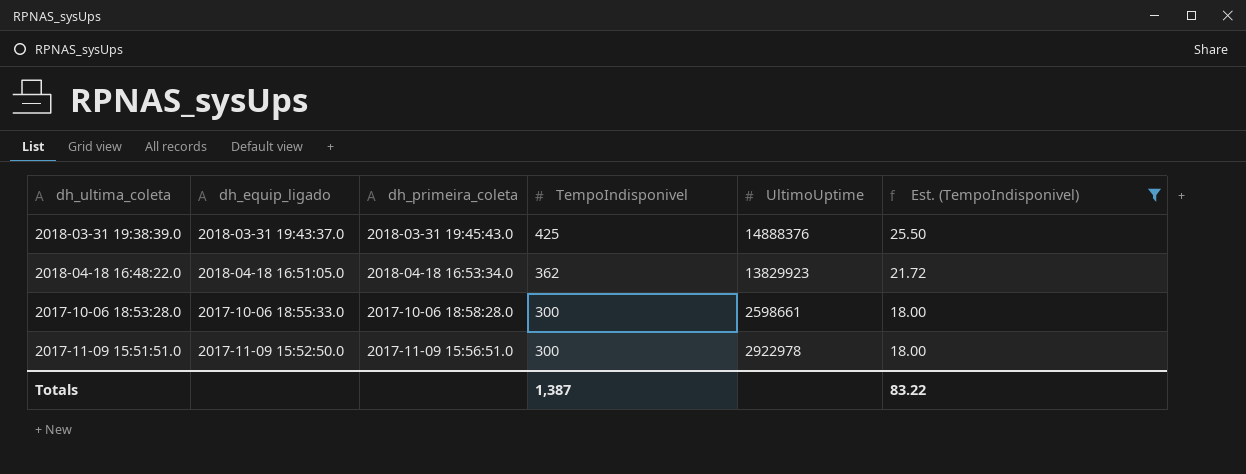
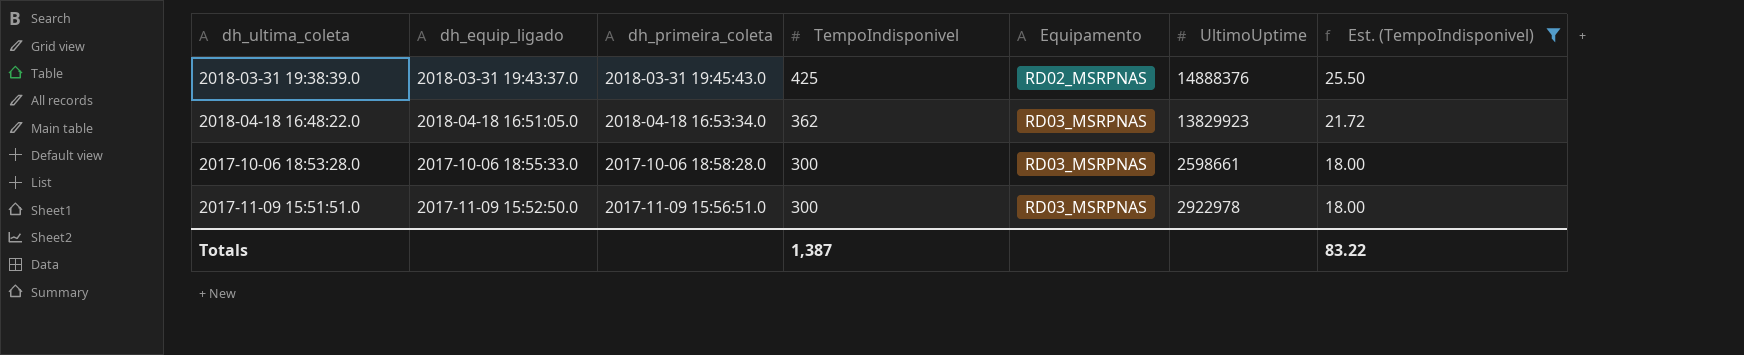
column Equipamento | position: none -> 5

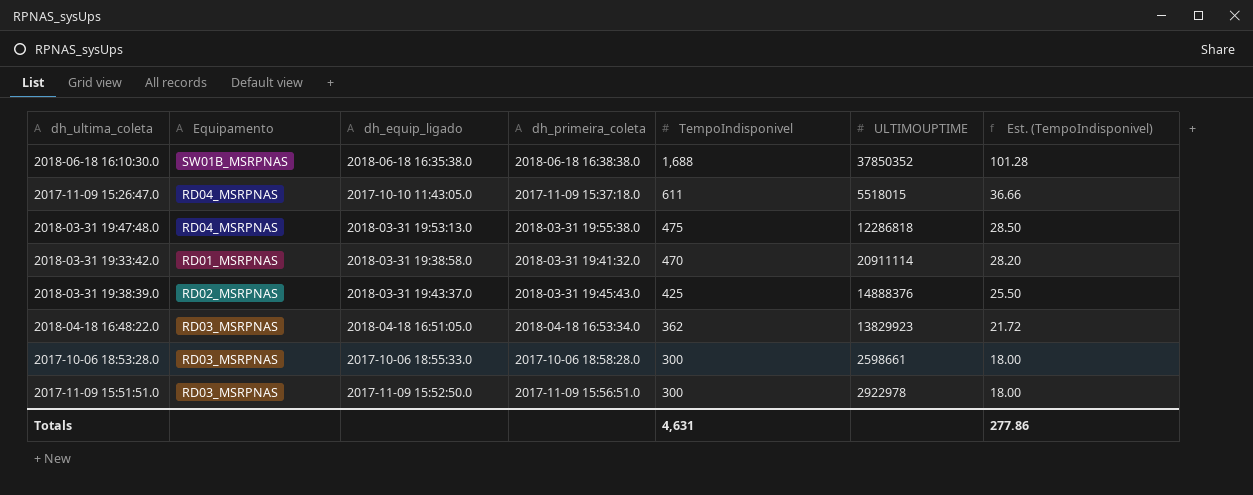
filter: Est. (TempoIndisponivel) <= 25.50 -> none
column Equipamento | position: 5 -> 2
column name: UltimoUptime -> ULTIMOUPTIME
Totals | TempoIndisponivel: 1,387 -> 4,631
Totals | Est. (TempoIndisponivel): 83.22 -> 277.86

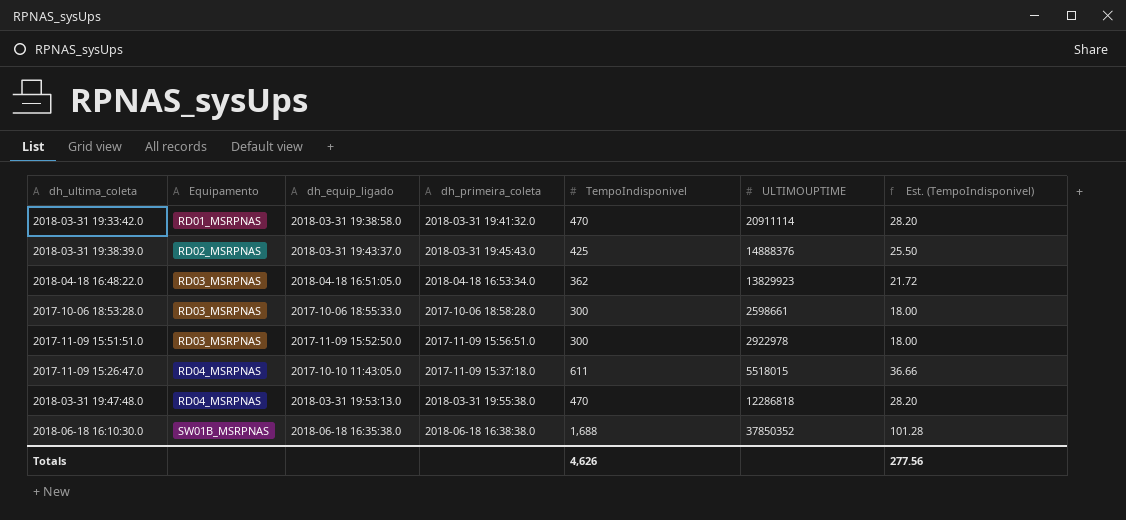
row order: TempoIndisponivel descending -> Equipamento ascending
2018-03-31 19:47:48.0 | TempoIndisponivel: 475 -> 470
2018-03-31 19:47:48.0 | Est. (TempoIndisponivel): 28.50 -> 28.20
Totals | TempoIndisponivel: 4,631 -> 4,626
Totals | Est. (TempoIndisponivel): 277.86 -> 277.56

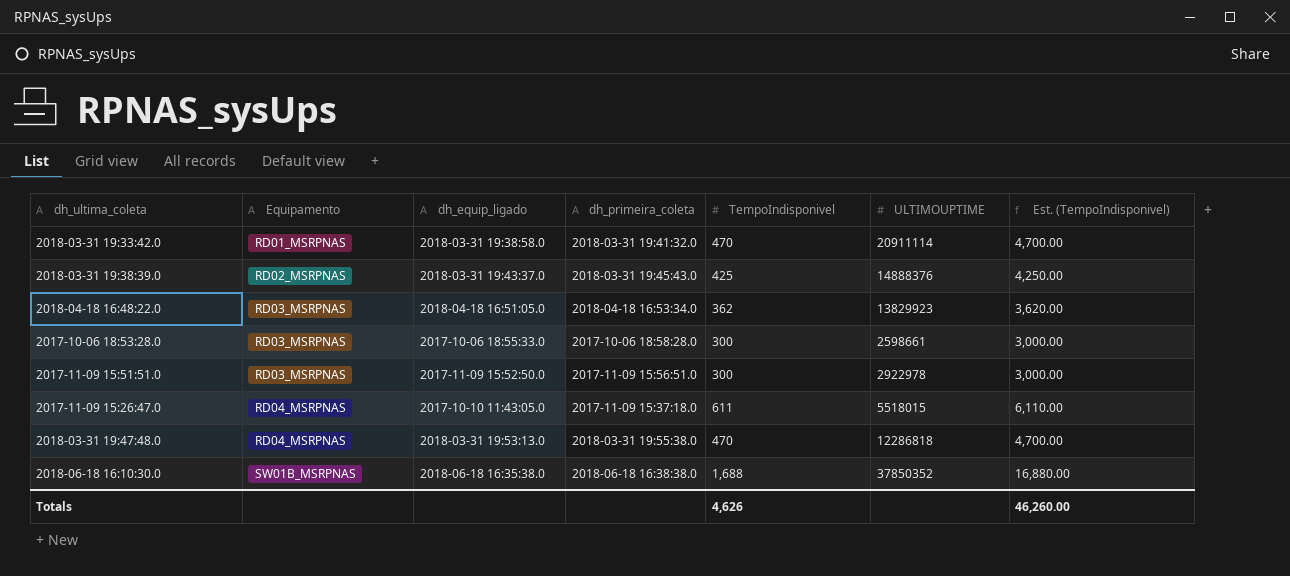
column Est. (TempoIndisponivel) | formula: [TempoIndisponivel] * 0.06 -> [TempoIndisponivel] * 10
Totals | Est. (TempoIndisponivel): 277.56 -> 46,260.00

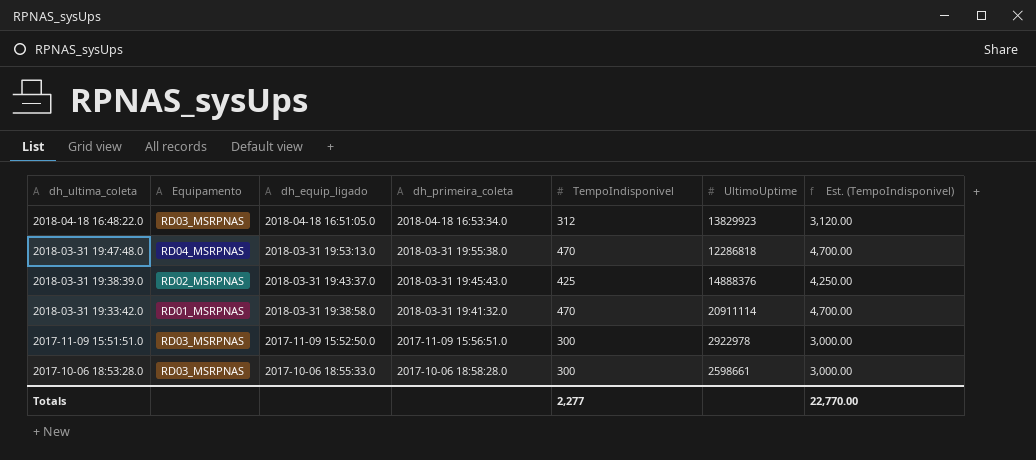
row order: Equipamento ascending -> dh_ultima_coleta descending
column name: ULTIMOUPTIME -> UltimoUptime
row 2017-11-09 15:26:47.0: RD04_MSRPNAS | 2017-10-10 11:43:05.0 | 2017-11-09 15:37:18.0 | 611 | 5518015 | 6,110.00 -> none
row 2018-06-18 16:10:30.0: SW01B_MSRPNAS | 2018-06-18 16:35:38.0 | 2018-06-18 16:38:38.0 | 1,688 | 37850352 | 16,880.00 -> none
2018-04-18 16:48:22.0 | TempoIndisponivel: 362 -> 312
2018-04-18 16:48:22.0 | Est. (TempoIndisponivel): 3,620.00 -> 3,120.00
Totals | TempoIndisponivel: 4,626 -> 2,277
Totals | Est. (TempoIndisponivel): 46,260.00 -> 22,770.00

